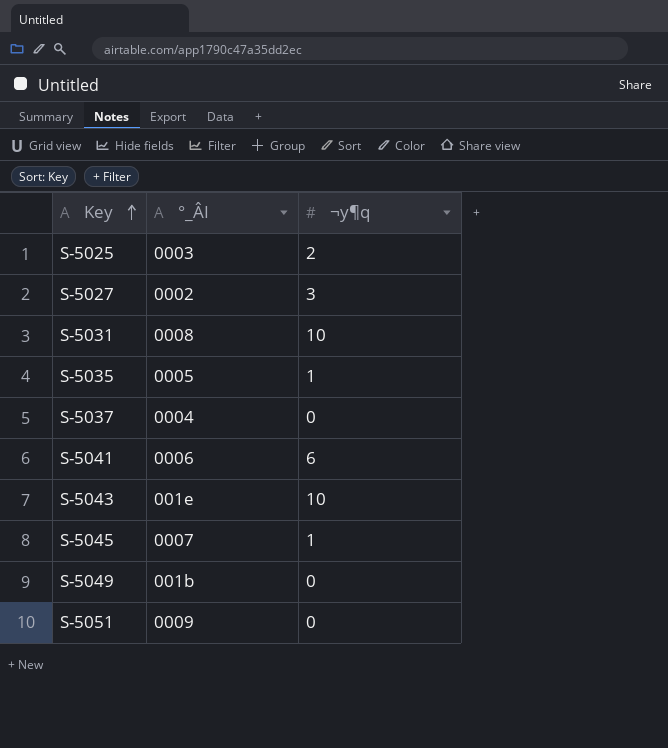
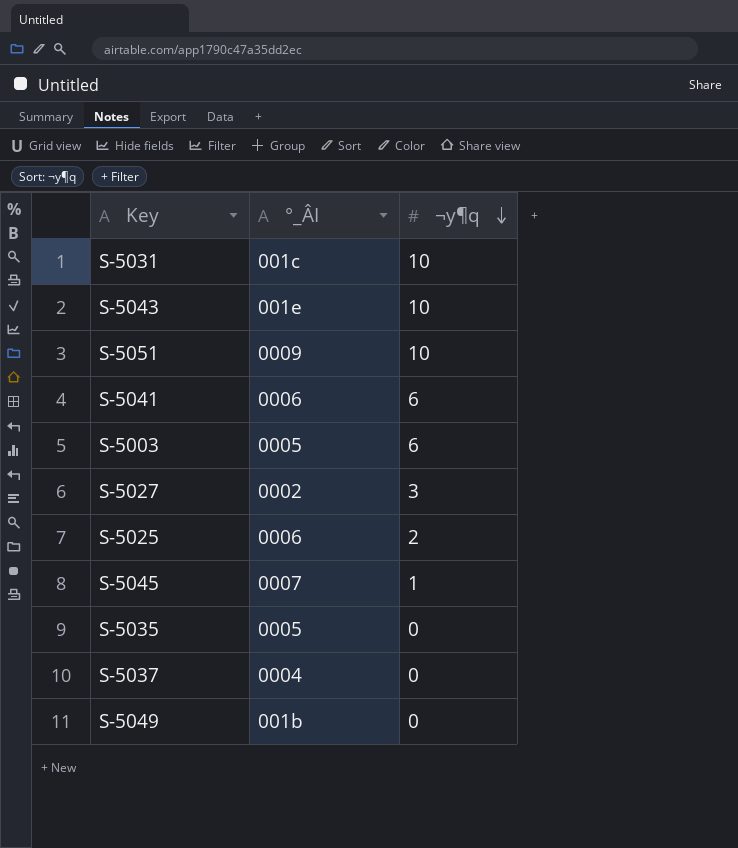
row order: Key ascending -> ¬y¶q descending
S-5031 | °_ÂI: 0008 -> 001c
S-5051 | ¬y¶q: 0 -> 10
row S-5003: none -> 0005 | 6
S-5025 | °_ÂI: 0003 -> 0006
S-5035 | ¬y¶q: 1 -> 0

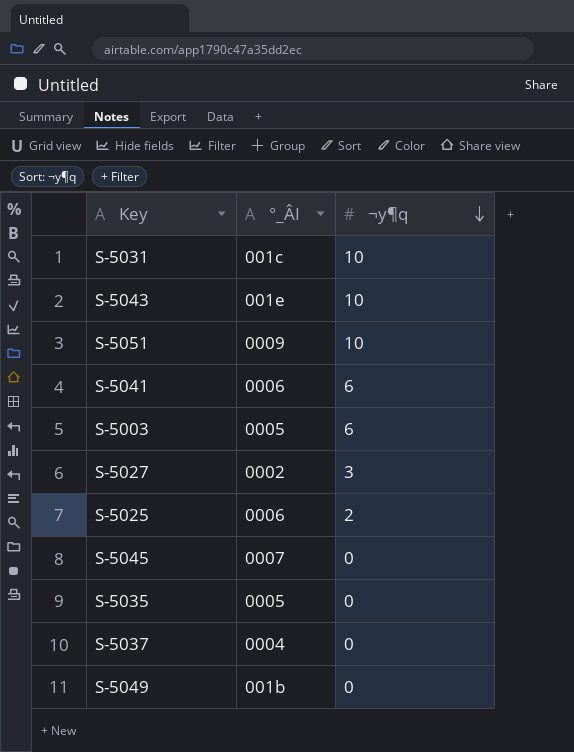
S-5045 | ¬y¶q: 1 -> 0

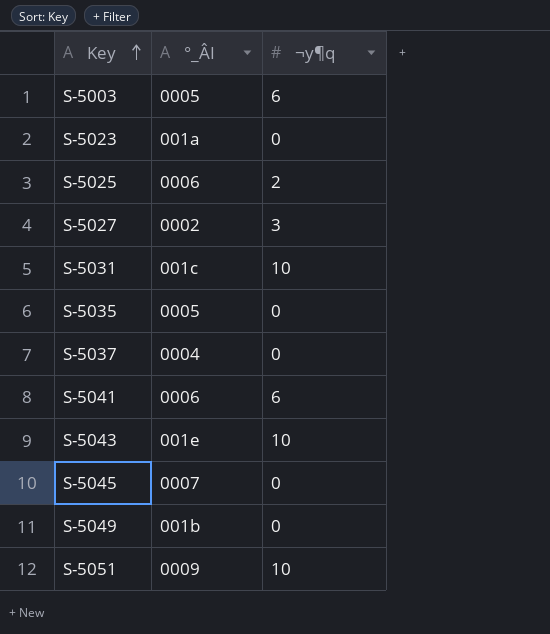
row order: ¬y¶q descending -> Key ascending
row S-5023: none -> 001a | 0

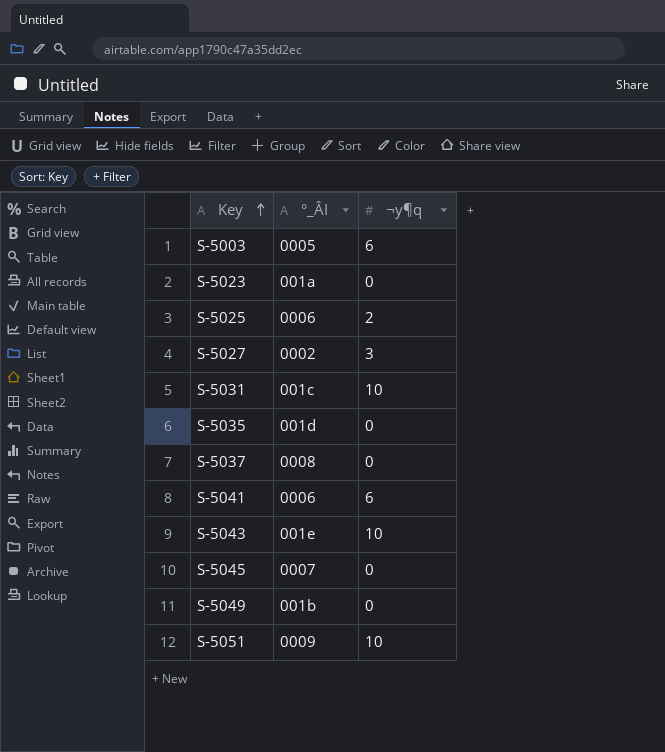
S-5035 | °_ÂI: 0005 -> 001d
S-5037 | °_ÂI: 0004 -> 0008

